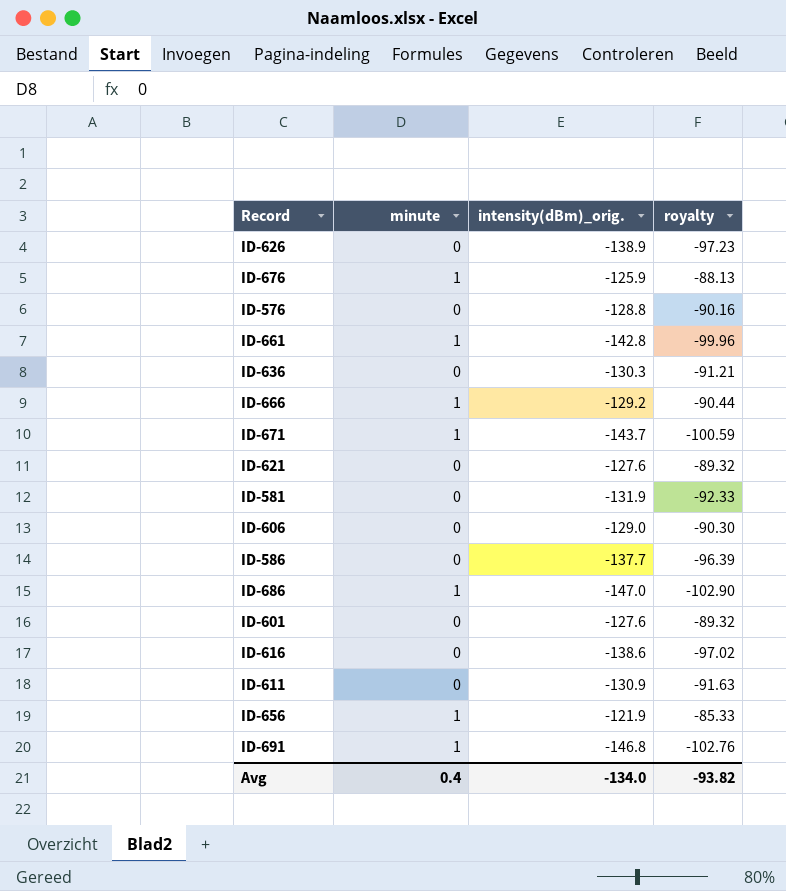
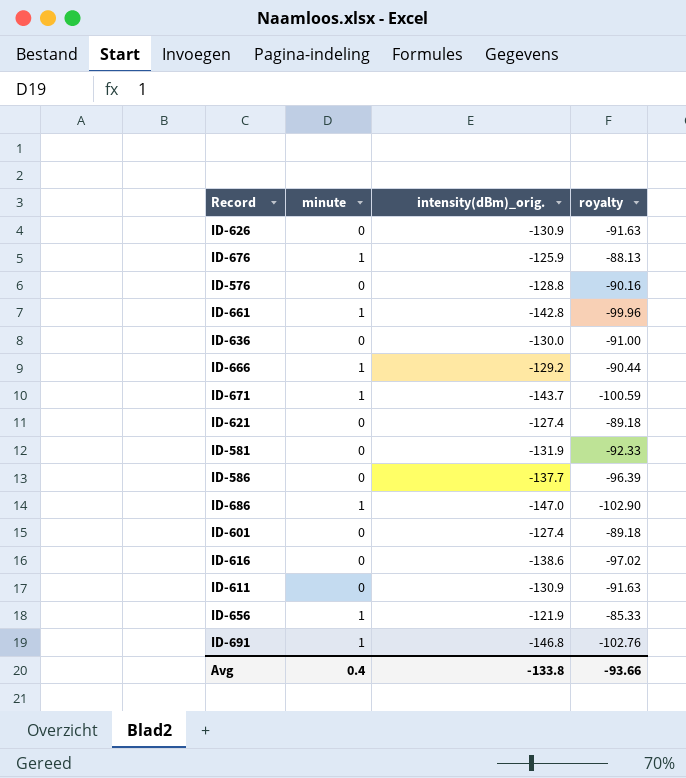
row ID-606: 0 | -129.0 | -90.30 -> none
ID-626 | intensity(dBm)_orig.: -138.9 -> -130.9
ID-626 | royalty: -97.23 -> -91.63
ID-636 | intensity(dBm)_orig.: -130.3 -> -130.0
ID-636 | royalty: -91.21 -> -91.00
ID-621 | intensity(dBm)_orig.: -127.6 -> -127.4
ID-621 | royalty: -89.32 -> -89.18
ID-601 | intensity(dBm)_orig.: -127.6 -> -127.4
ID-601 | royalty: -89.32 -> -89.18
Avg | intensity(dBm)_orig.: -134.0 -> -133.8
Avg | royalty: -93.82 -> -93.66

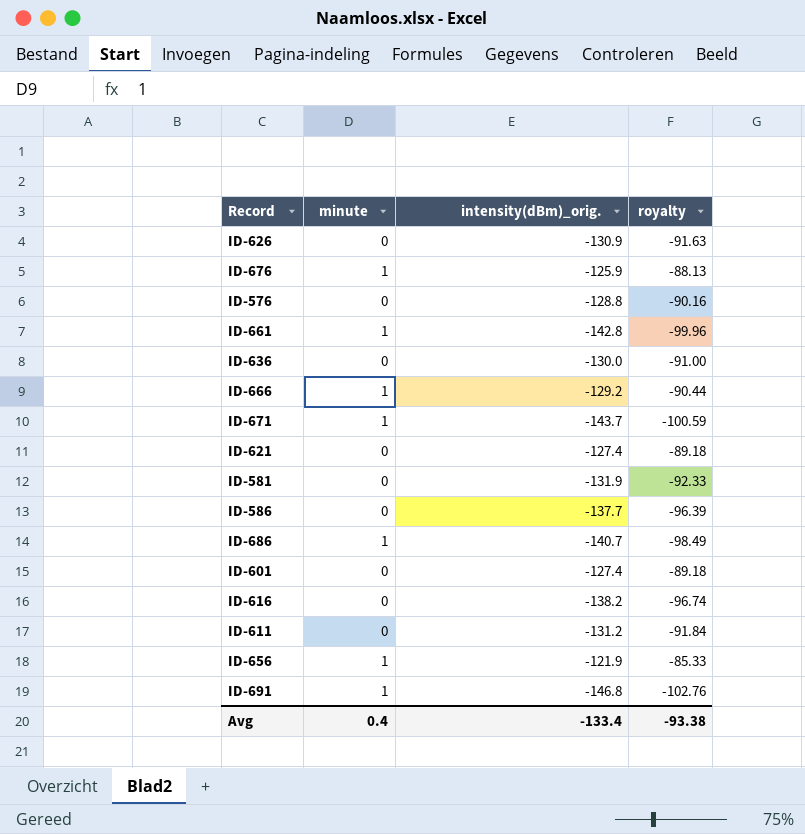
ID-686 | intensity(dBm)_orig.: -147.0 -> -140.7
ID-686 | royalty: -102.90 -> -98.49
ID-616 | intensity(dBm)_orig.: -138.6 -> -138.2
ID-616 | royalty: -97.02 -> -96.74
ID-611 | intensity(dBm)_orig.: -130.9 -> -131.2
ID-611 | royalty: -91.63 -> -91.84
Avg | intensity(dBm)_orig.: -133.8 -> -133.4
Avg | royalty: -93.66 -> -93.38

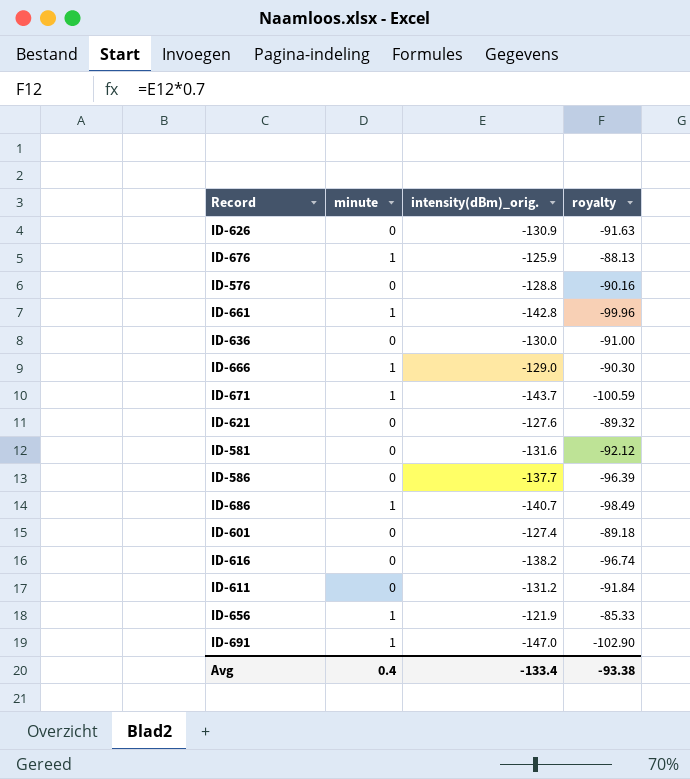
ID-666 | intensity(dBm)_orig.: -129.2 -> -129.0
ID-666 | royalty: -90.44 -> -90.30
ID-621 | intensity(dBm)_orig.: -127.4 -> -127.6
ID-621 | royalty: -89.18 -> -89.32
ID-581 | intensity(dBm)_orig.: -131.9 -> -131.6
ID-581 | royalty: -92.33 -> -92.12
ID-691 | intensity(dBm)_orig.: -146.8 -> -147.0
ID-691 | royalty: -102.76 -> -102.90

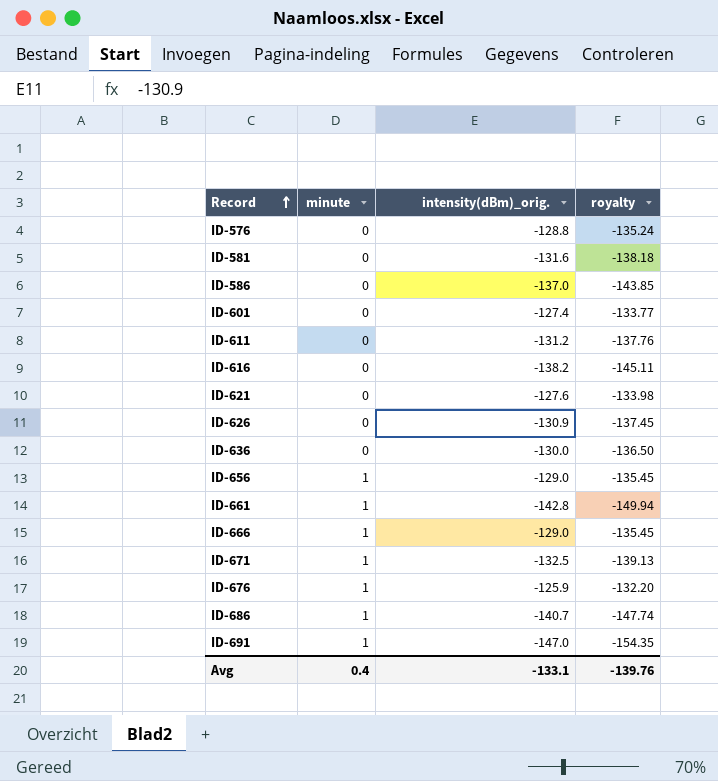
row order: none -> Record ascending
column royalty | formula: [intensity(dBm)_orig.] * 0.7 -> [intensity(dBm)_orig.] * 1.05
ID-586 | intensity(dBm)_orig.: -137.7 -> -137.0
ID-656 | intensity(dBm)_orig.: -121.9 -> -129.0
ID-671 | intensity(dBm)_orig.: -143.7 -> -132.5
Avg | intensity(dBm)_orig.: -133.4 -> -133.1
Avg | royalty: -93.38 -> -139.76

